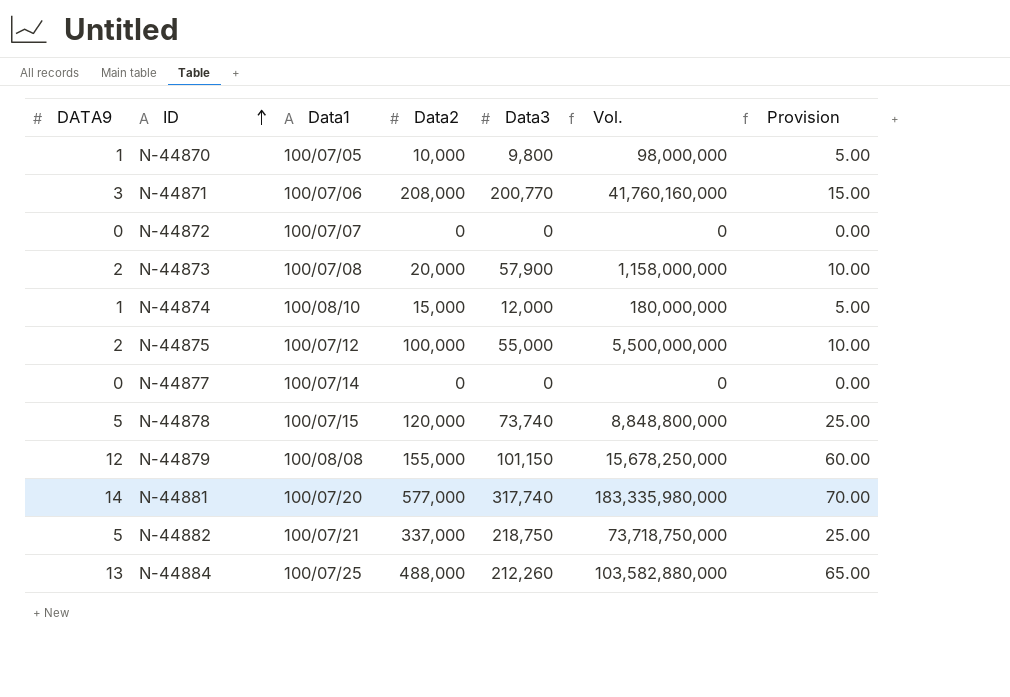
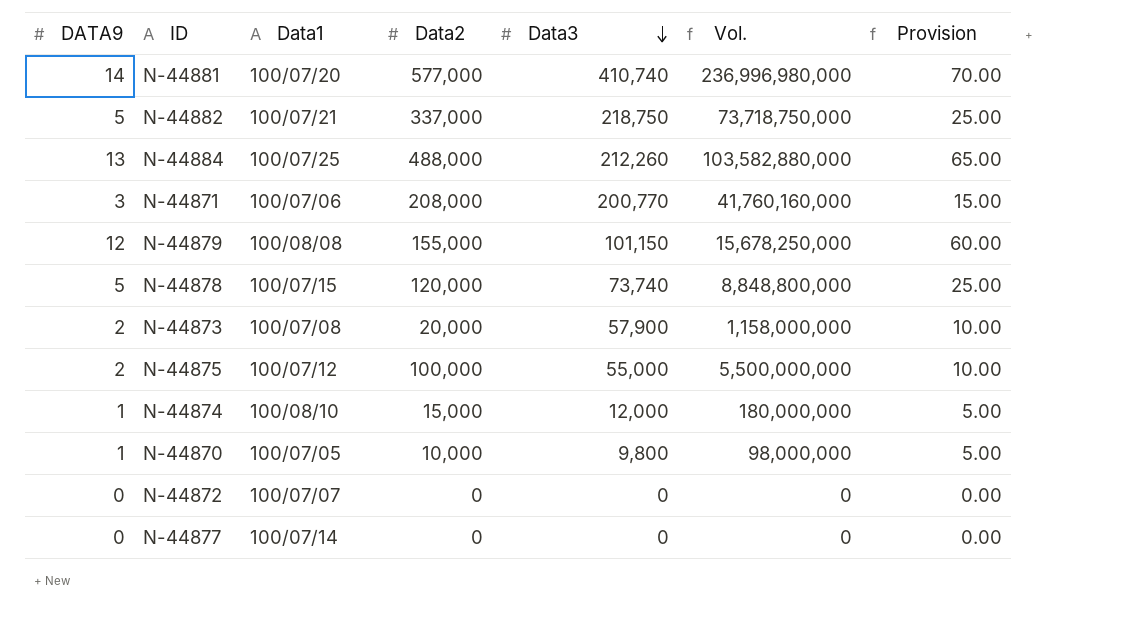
row order: ID ascending -> Data3 descending
N-44881 | Data3: 317,740 -> 410,740
N-44881 | Vol.: 183,335,980,000 -> 236,996,980,000

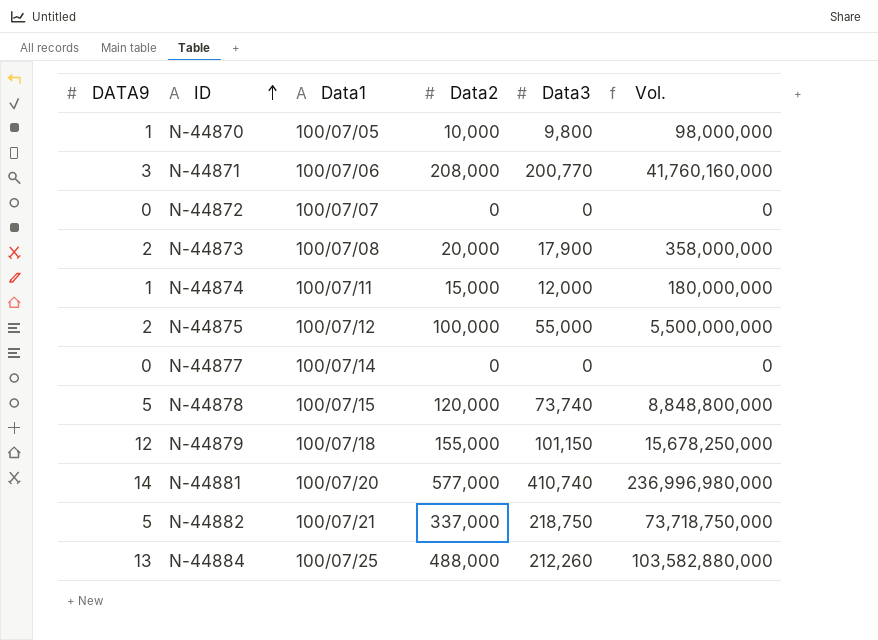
row order: Data3 descending -> ID ascending
column Provision | formula: [DATA9] * 5 -> none
N-44873 | Data3: 57,900 -> 17,900
N-44873 | Vol.: 1,158,000,000 -> 358,000,000
N-44874 | Data1: 100/08/10 -> 100/07/11
N-44879 | Data1: 100/08/08 -> 100/07/18

